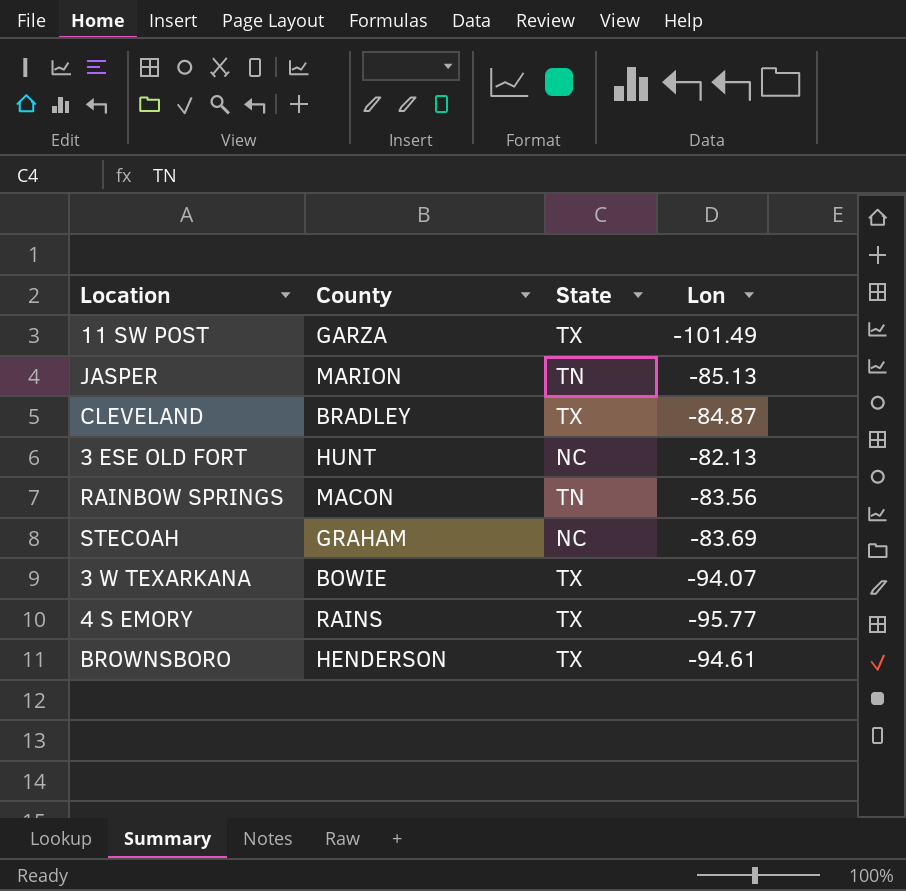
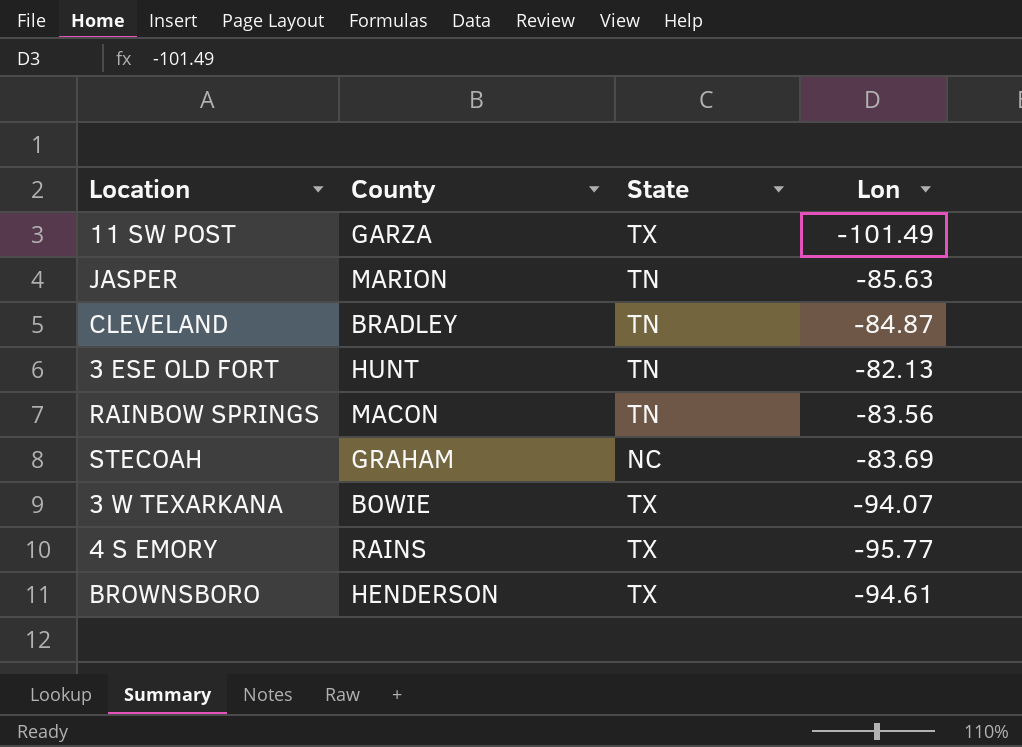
JASPER | Lon: -85.13 -> -85.63
CLEVELAND | State: TX -> TN
3 ESE OLD FORT | State: NC -> TN

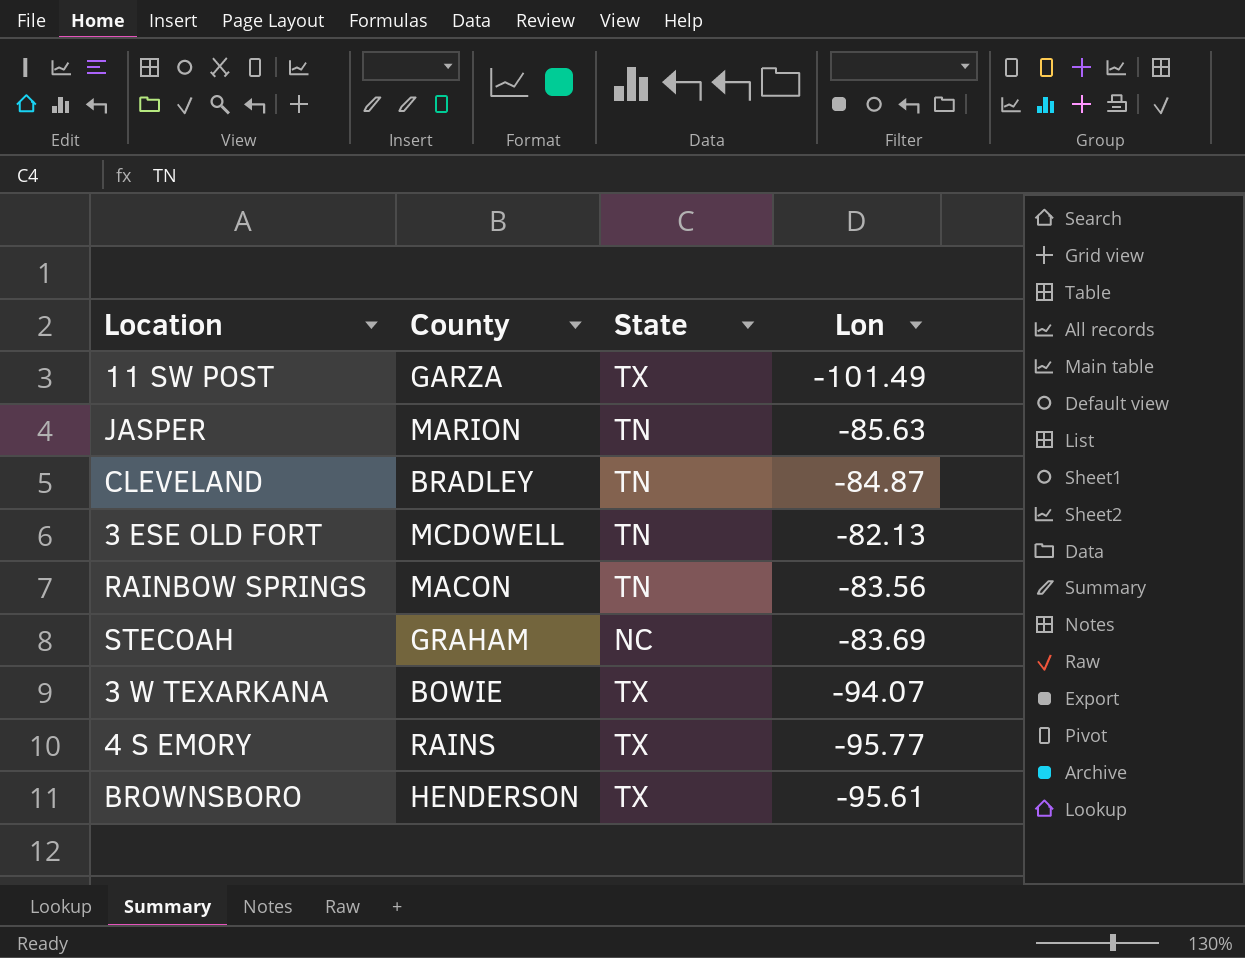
3 ESE OLD FORT | County: HUNT -> MCDOWELL
BROWNSBORO | Lon: -94.61 -> -95.61

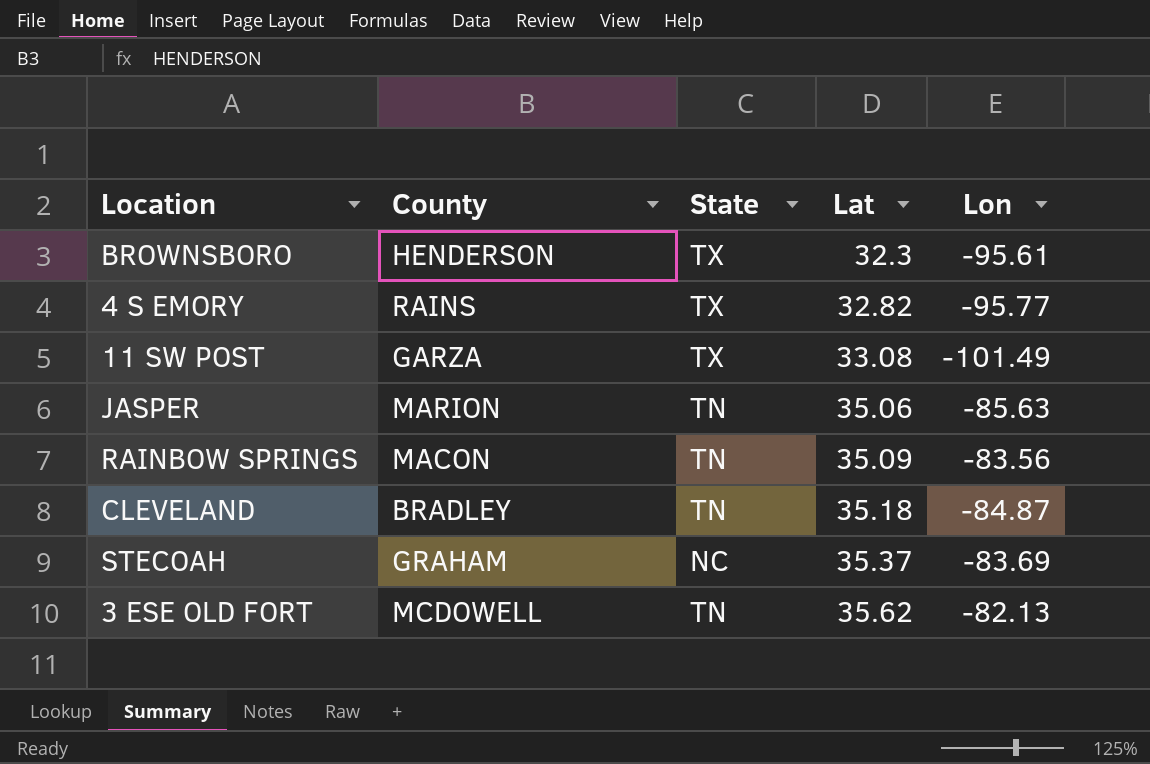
row order: none -> Lat ascending
column Lat | position: none -> 4
row 3 W TEXARKANA: BOWIE | TX | -94.07 -> none

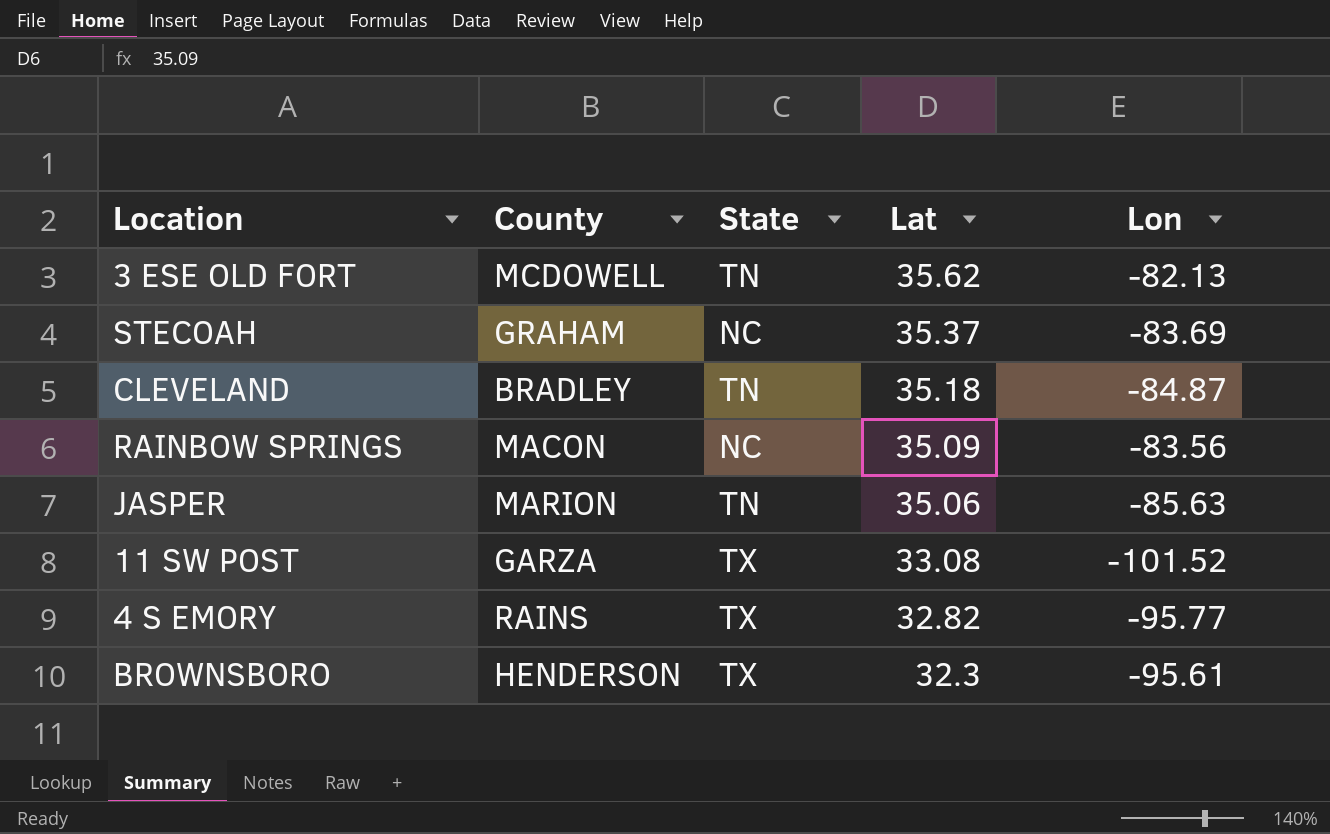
row order: Lat ascending -> Lat descending
RAINBOW SPRINGS | State: TN -> NC
11 SW POST | Lon: -101.49 -> -101.52

